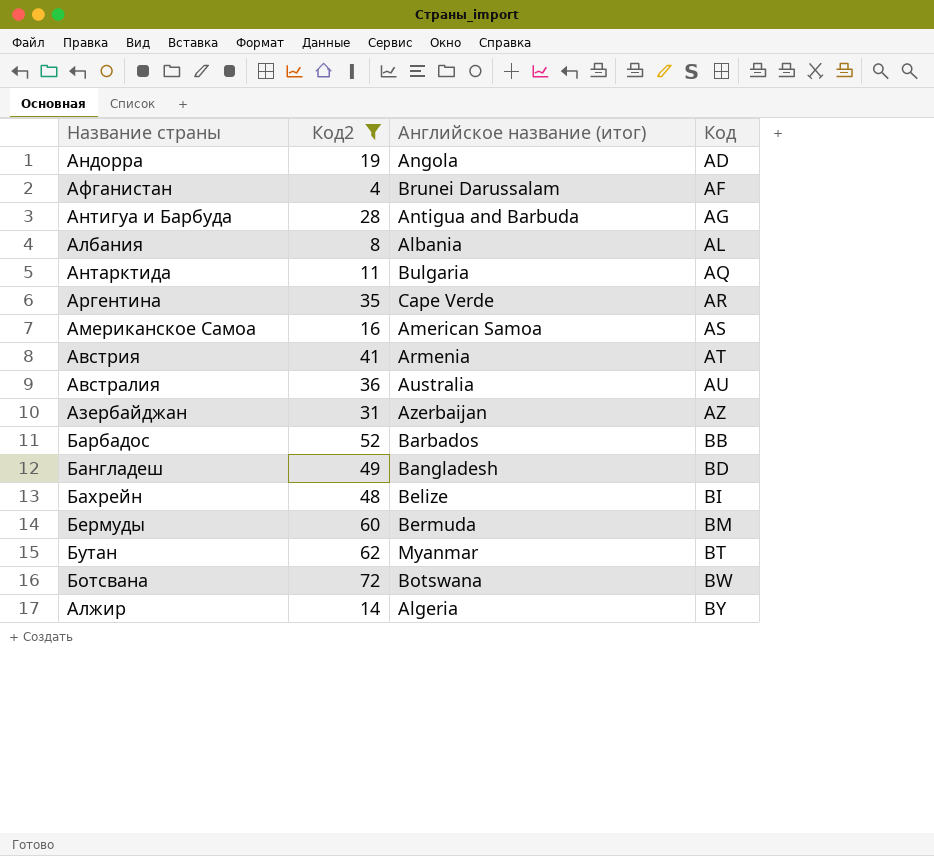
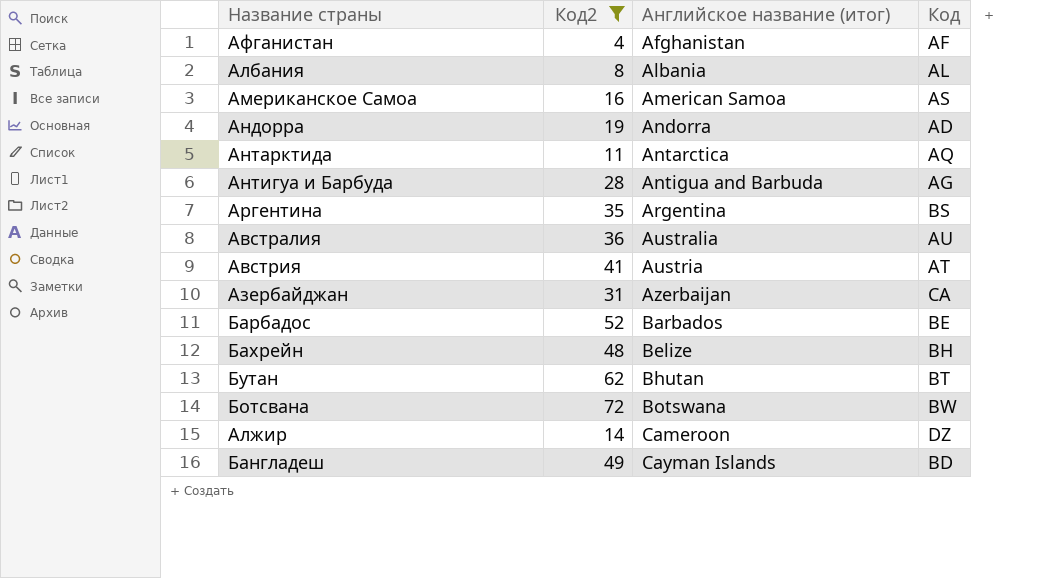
row order: Код ascending -> Английское название (итог) ascending
row Бермуды: 60 | Bermuda | BM -> none
Афганистан | Английское название (итог): Brunei Darussalam -> Afghanistan
Андорра | Английское название (итог): Angola -> Andorra
Антарктида | Английское название (итог): Bulgaria -> Antarctica
Аргентина | Английское название (итог): Cape Verde -> Argentina
Аргентина | Код: AR -> BS
Австрия | Английское название (итог): Armenia -> Austria
Азербайджан | Код: AZ -> CA
Барбадос | Код: BB -> BE
Бахрейн | Код: BI -> BH
Бутан | Английское название (итог): Myanmar -> Bhutan
Алжир | Английское название (итог): Algeria -> Cameroon
Алжир | Код: BY -> DZ
Бангладеш | Английское название (итог): Bangladesh -> Cayman Islands

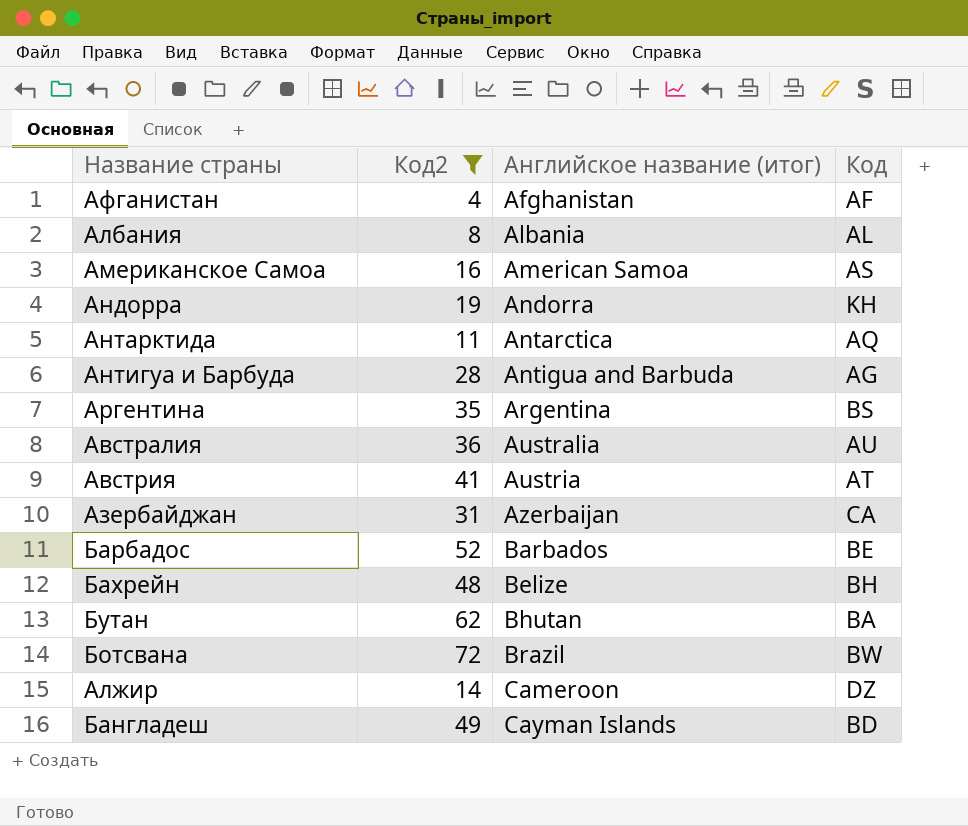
Андорра | Код: AD -> KH
Бутан | Код: BT -> BA
Ботсвана | Английское название (итог): Botswana -> Brazil

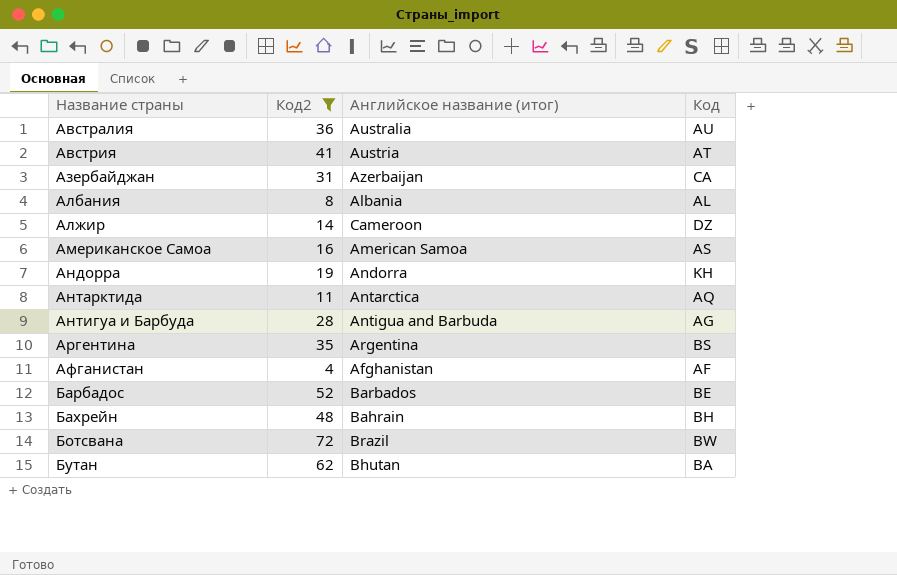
row order: Английское название (итог) ascending -> Название страны ascending
row Бангладеш: 49 | Cayman Islands | BD -> none
Бахрейн | Английское название (итог): Belize -> Bahrain

